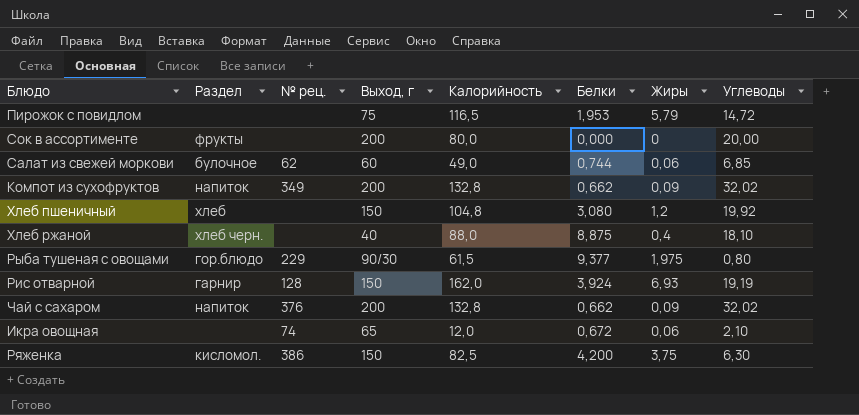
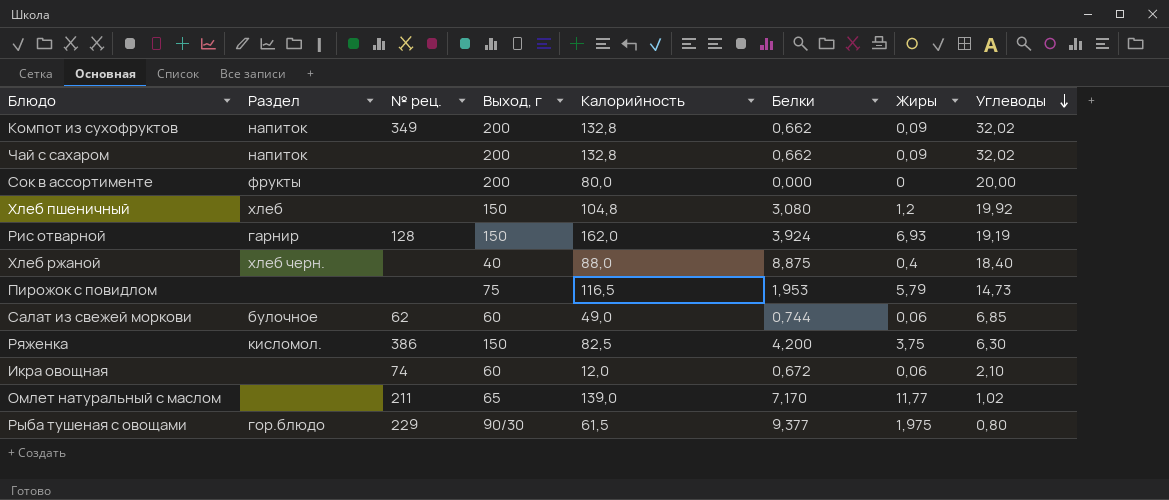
row order: none -> Углеводы descending
Чай с сахаром | № рец.: 376 -> none
Хлеб ржаной | Углеводы: 18,10 -> 18,40
Пирожок с повидлом | Углеводы: 14,72 -> 14,73
Икра овощная | Выход, г: 65 -> 60
row Омлет натуральный с маслом: none -> none | 211 | 65 | 139,0 | 7,170 | 11,77 | 1,02

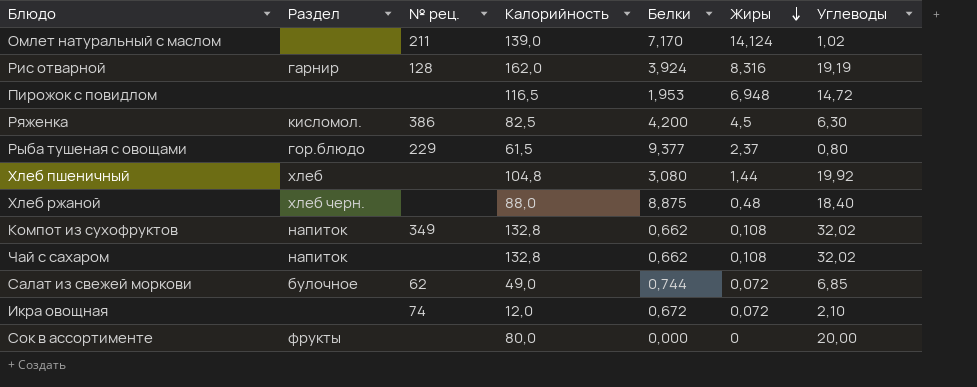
row order: Углеводы descending -> Жиры descending
column Выход, г | position: 4 -> none
Омлет натуральный с маслом | Жиры: 11,77 -> 14,124
Рис отварной | Жиры: 6,93 -> 8,316
Пирожок с повидлом | Жиры: 5,79 -> 6,948
Пирожок с повидлом | Углеводы: 14,73 -> 14,72
Ряженка | Жиры: 3,75 -> 4,5
Рыба тушеная с овощами | Жиры: 1,975 -> 2,37
Хлеб пшеничный | Жиры: 1,2 -> 1,44
Хлеб ржаной | Жиры: 0,4 -> 0,48
Компот из сухофруктов | Жиры: 0,09 -> 0,108
Чай с сахаром | Жиры: 0,09 -> 0,108
Салат из свежей моркови | Жиры: 0,06 -> 0,072
Икра овощная | Жиры: 0,06 -> 0,072

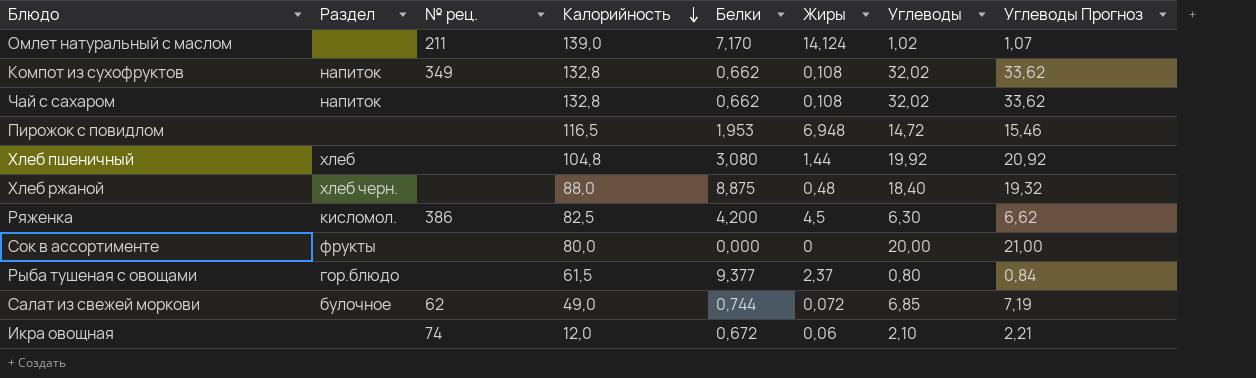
row order: Жиры descending -> Калорийность descending
column Углеводы Прогноз | formula: none -> [Углеводы] * 1,05
row Рис отварной: гарнир | 128 | 162,0 | 3,924 | 8,316 | 19,19 -> none
Рыба тушеная с овощами | № рец.: 229 -> none
Икра овощная | Жиры: 0,072 -> 0,06

